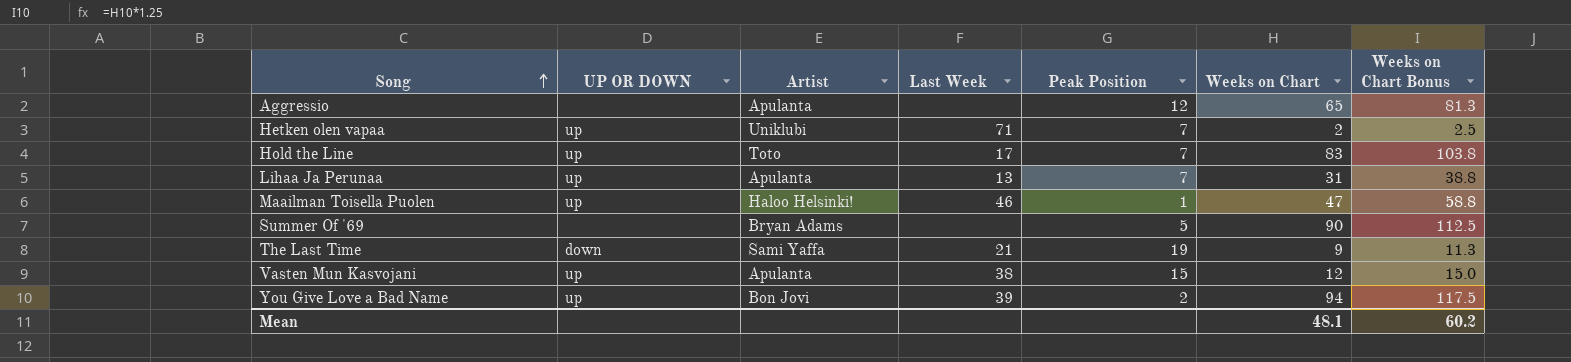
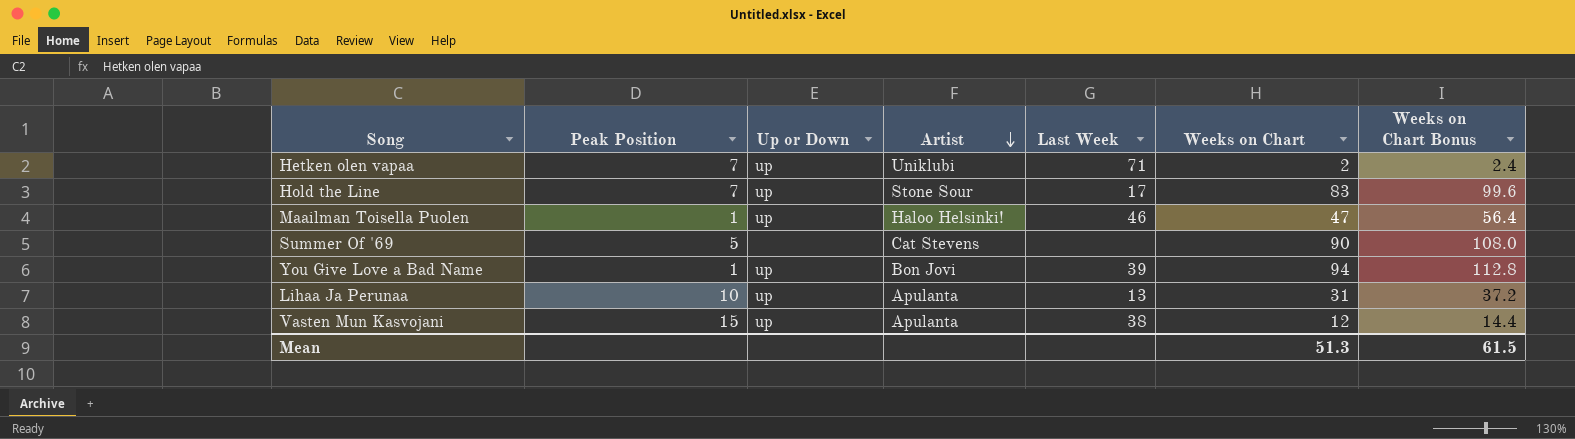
row order: Song ascending -> Artist descending
column Peak Position | position: 5 -> 2
column name: UP OR DOWN -> Up or Down
column Weeks on Chart Bonus | formula: [Weeks on Chart] * 1.25 -> [Weeks on Chart] * 1.2
row Aggressio: none | Apulanta | none | 12 | 65 | 81.3 -> none
row The Last Time: down | Sami Yaffa | 21 | 19 | 9 | 11.3 -> none
Hold the Line | Artist: Toto -> Stone Sour
Summer Of '69 | Artist: Bryan Adams -> Cat Stevens
You Give Love a Bad Name | Peak Position: 2 -> 1
Lihaa Ja Perunaa | Peak Position: 7 -> 10
Mean | Weeks on Chart: 48.1 -> 51.3
Mean | Weeks on Chart Bonus: 60.2 -> 61.5

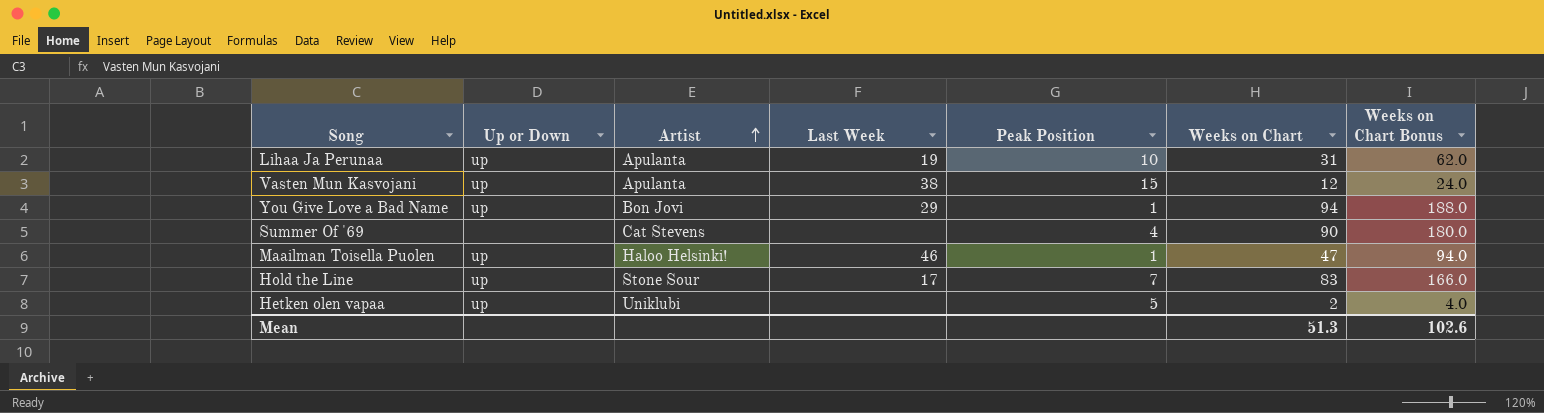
row order: Artist descending -> Artist ascending
column Peak Position | position: 2 -> 5
column Weeks on Chart Bonus | formula: [Weeks on Chart] * 1.2 -> [Weeks on Chart] * 2
Lihaa Ja Perunaa | Last Week: 13 -> 19
You Give Love a Bad Name | Last Week: 39 -> 29
Summer Of '69 | Peak Position: 5 -> 4
Hetken olen vapaa | Last Week: 71 -> none
Hetken olen vapaa | Peak Position: 7 -> 5
Mean | Weeks on Chart Bonus: 61.5 -> 102.6

